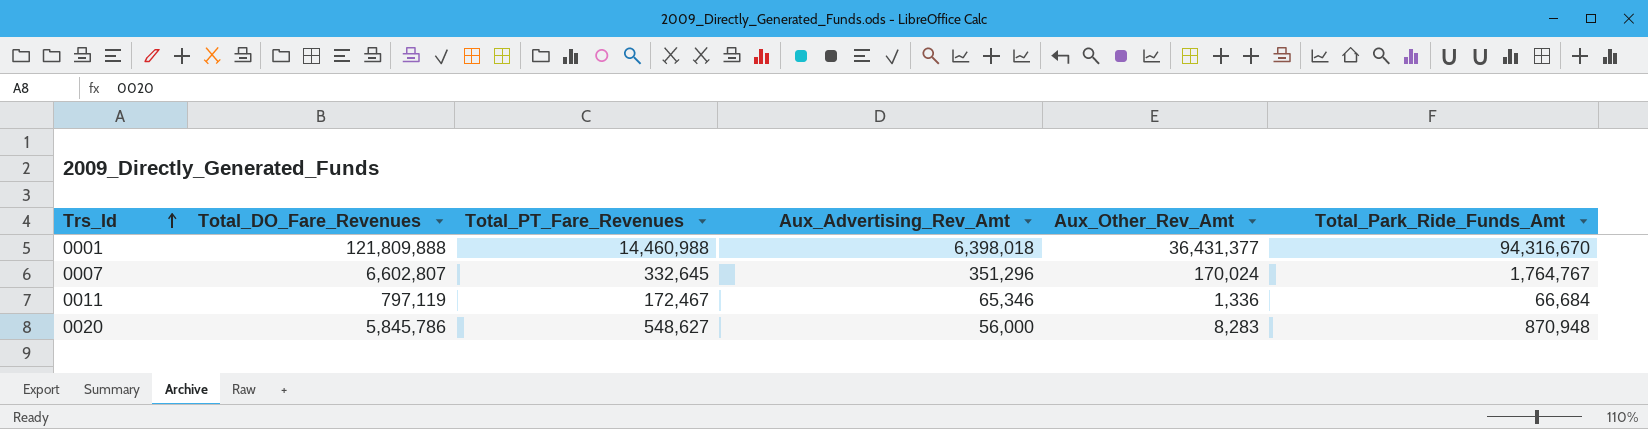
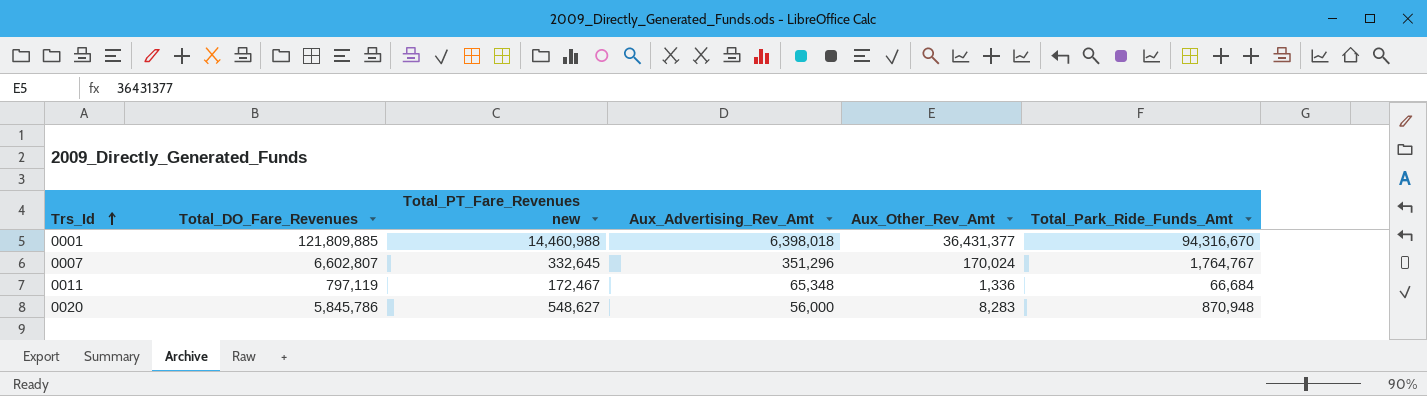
column name: Total_PT_Fare_Revenues -> Total_PT_Fare_Revenues new
0001 | Total_DO_Fare_Revenues: 121,809,888 -> 121,809,885
0011 | Aux_Advertising_Rev_Amt: 65,346 -> 65,348

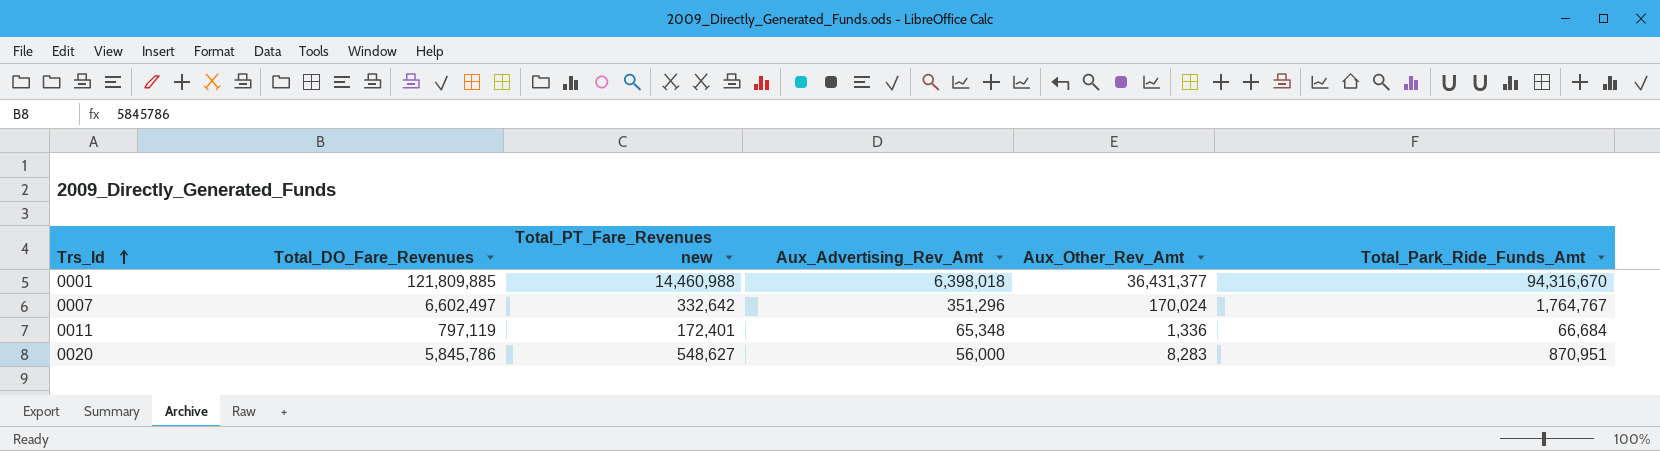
0007 | Total_DO_Fare_Revenues: 6,602,807 -> 6,602,497
0007 | Total_PT_Fare_Revenues new: 332,645 -> 332,642
0011 | Total_PT_Fare_Revenues new: 172,467 -> 172,401
0020 | Total_Park_Ride_Funds_Amt: 870,948 -> 870,951

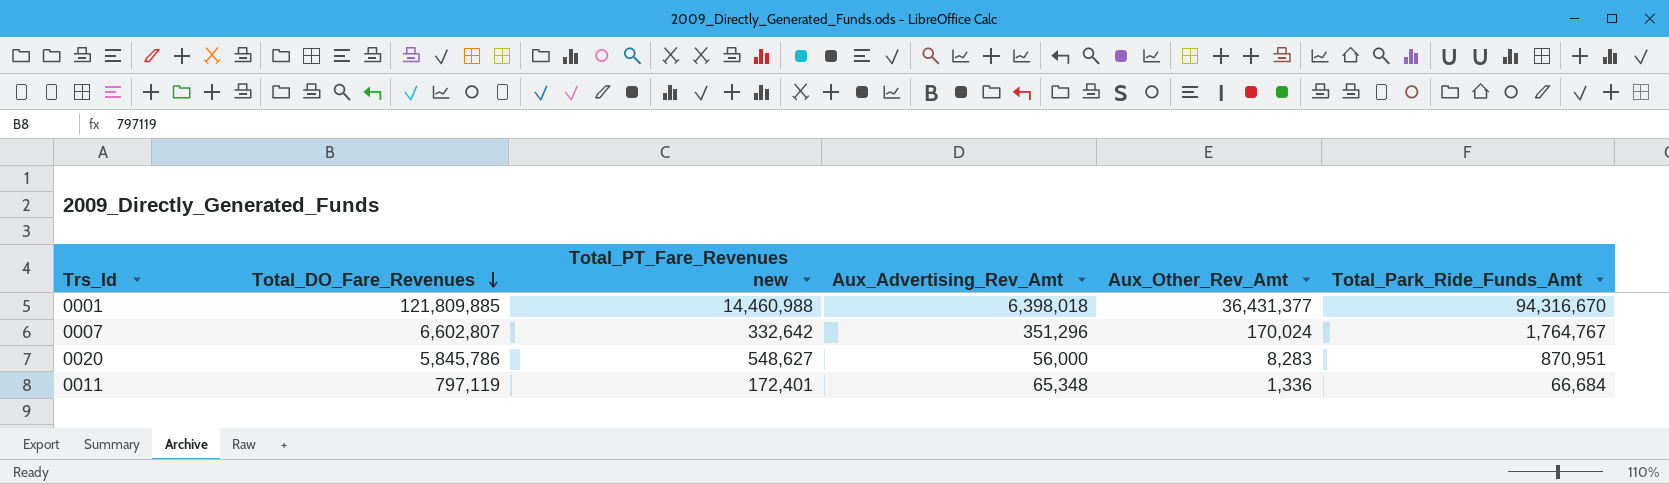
row order: Trs_Id ascending -> Total_DO_Fare_Revenues descending
0007 | Total_DO_Fare_Revenues: 6,602,497 -> 6,602,807

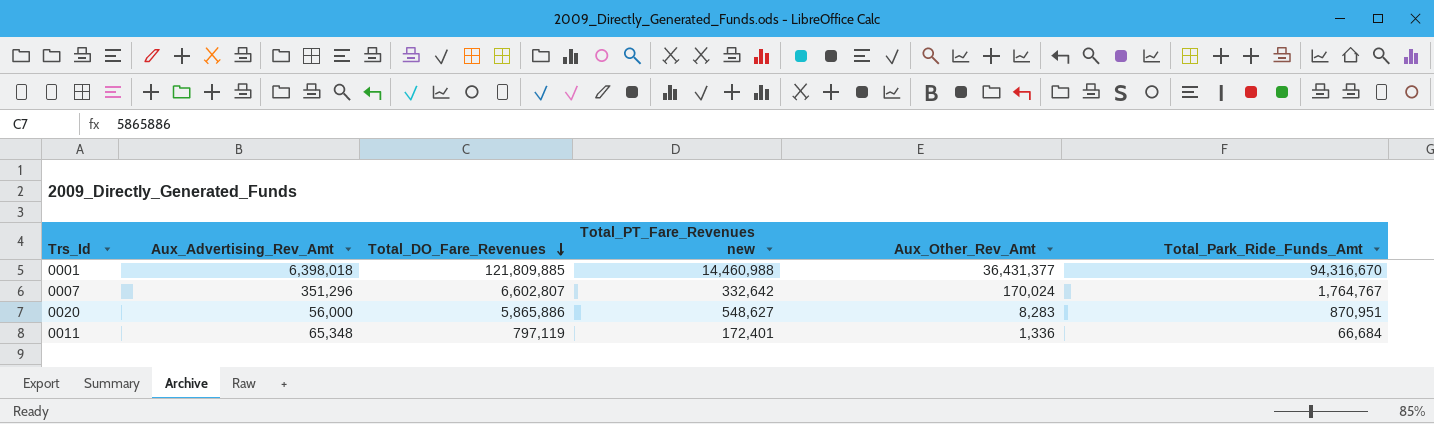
column Aux_Advertising_Rev_Amt | position: 4 -> 2
0020 | Total_DO_Fare_Revenues: 5,845,786 -> 5,865,886

